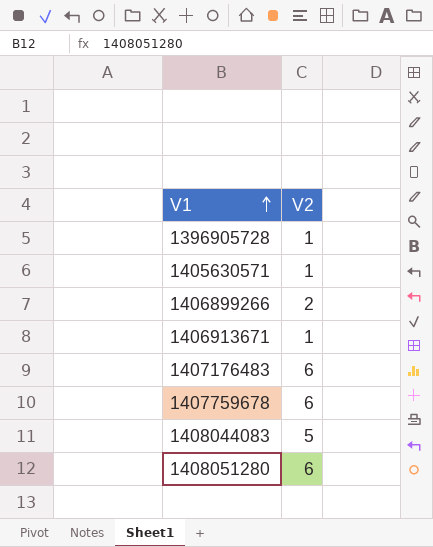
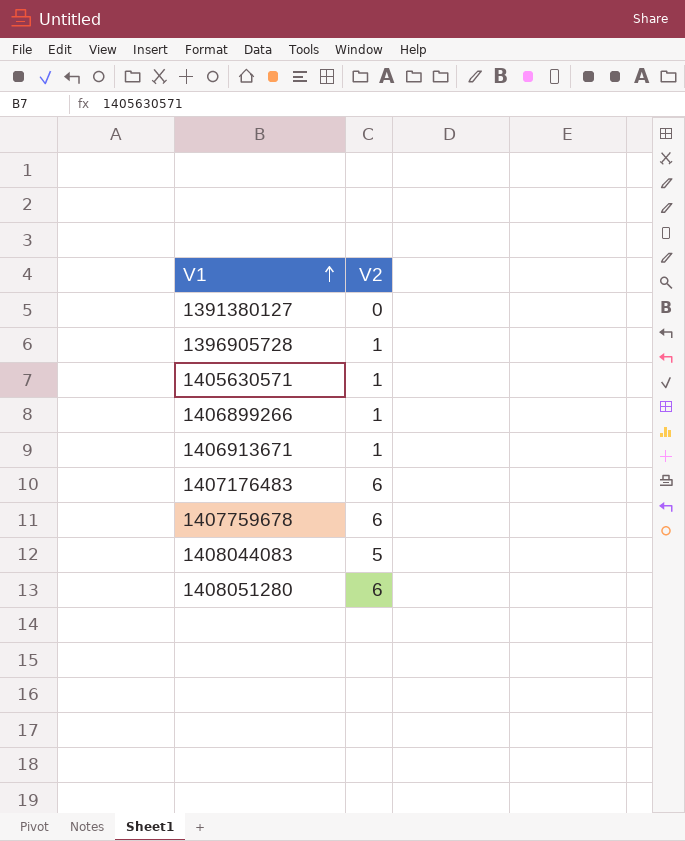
row 1391380127: none -> 0
1406899266 | V2: 2 -> 1

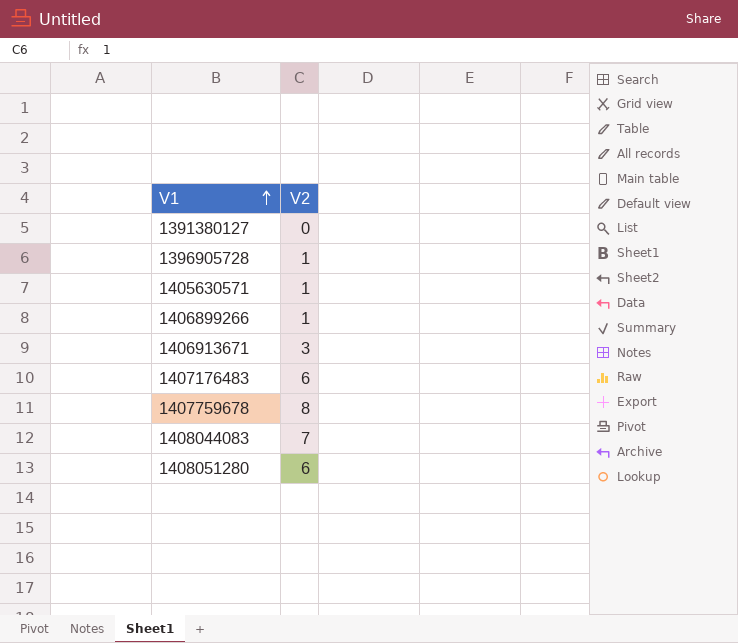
1406913671 | V2: 1 -> 3
1407759678 | V2: 6 -> 8
1408044083 | V2: 5 -> 7

